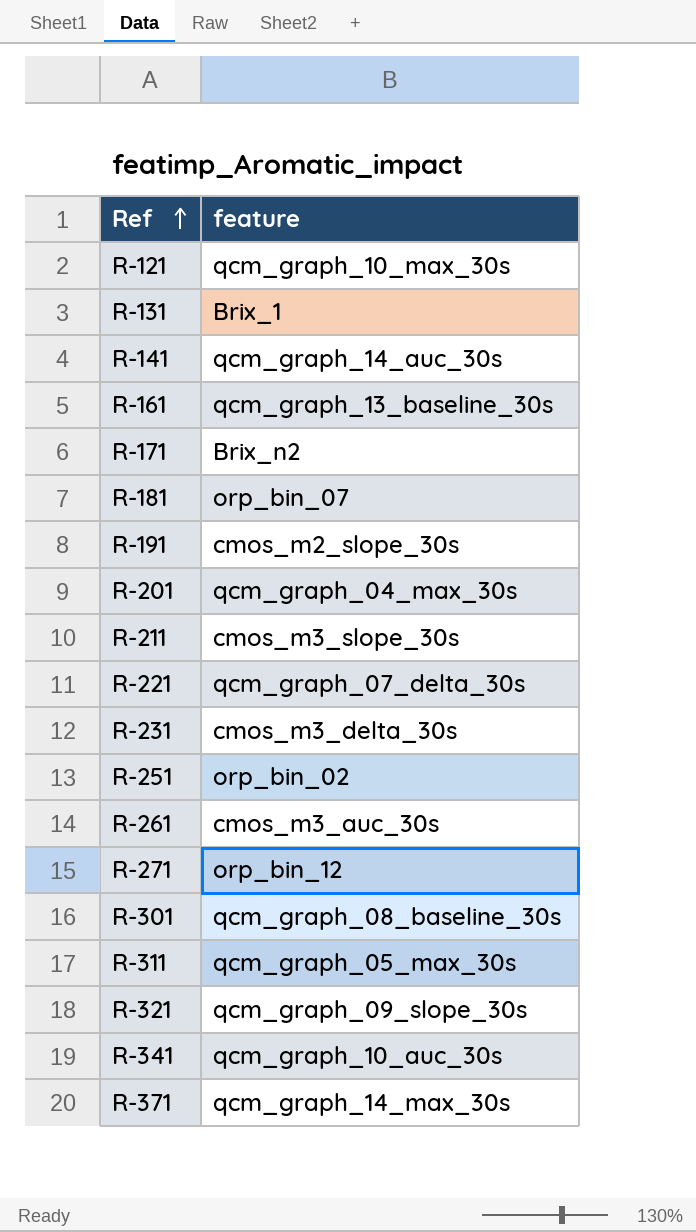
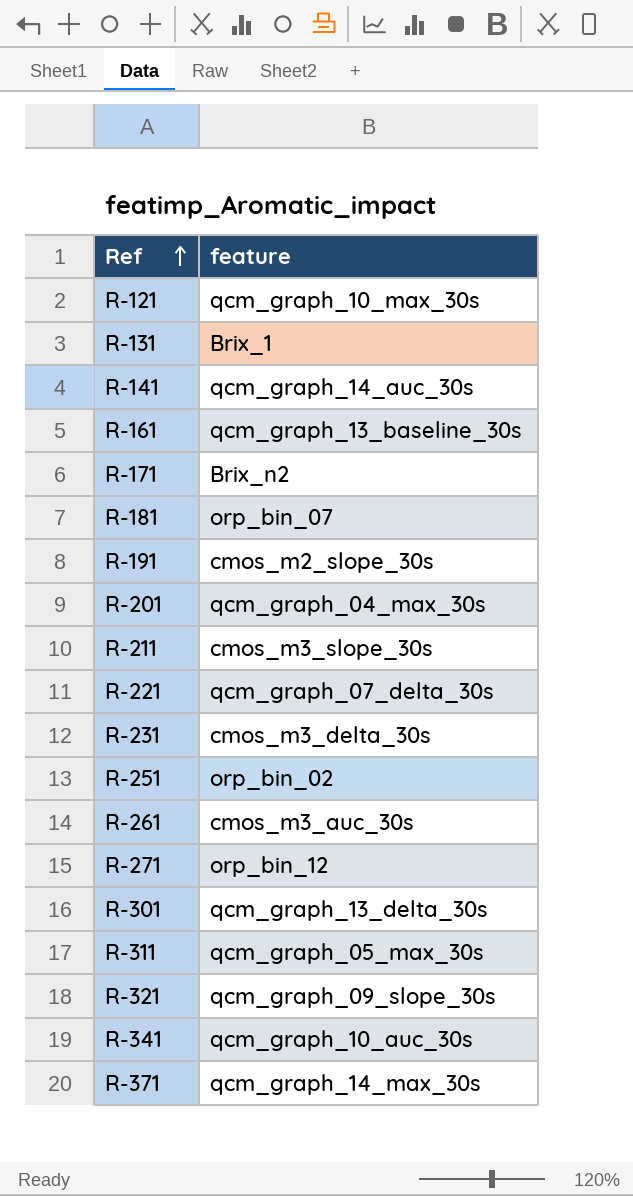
R-301 | feature: qcm_graph_08_baseline_30s -> qcm_graph_13_delta_30s

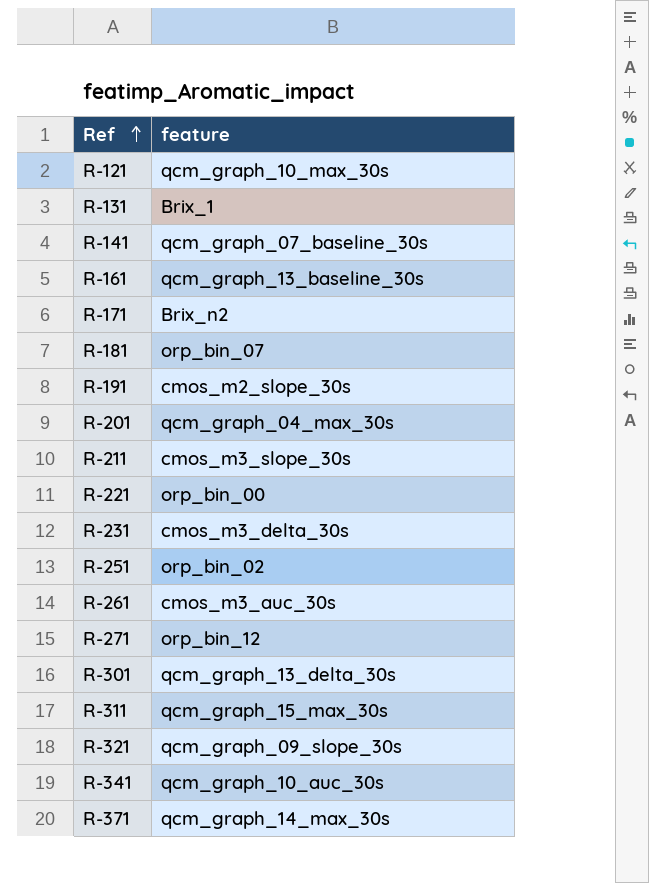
R-141 | feature: qcm_graph_14_auc_30s -> qcm_graph_07_baseline_30s
R-221 | feature: qcm_graph_07_delta_30s -> orp_bin_00
R-311 | feature: qcm_graph_05_max_30s -> qcm_graph_15_max_30s

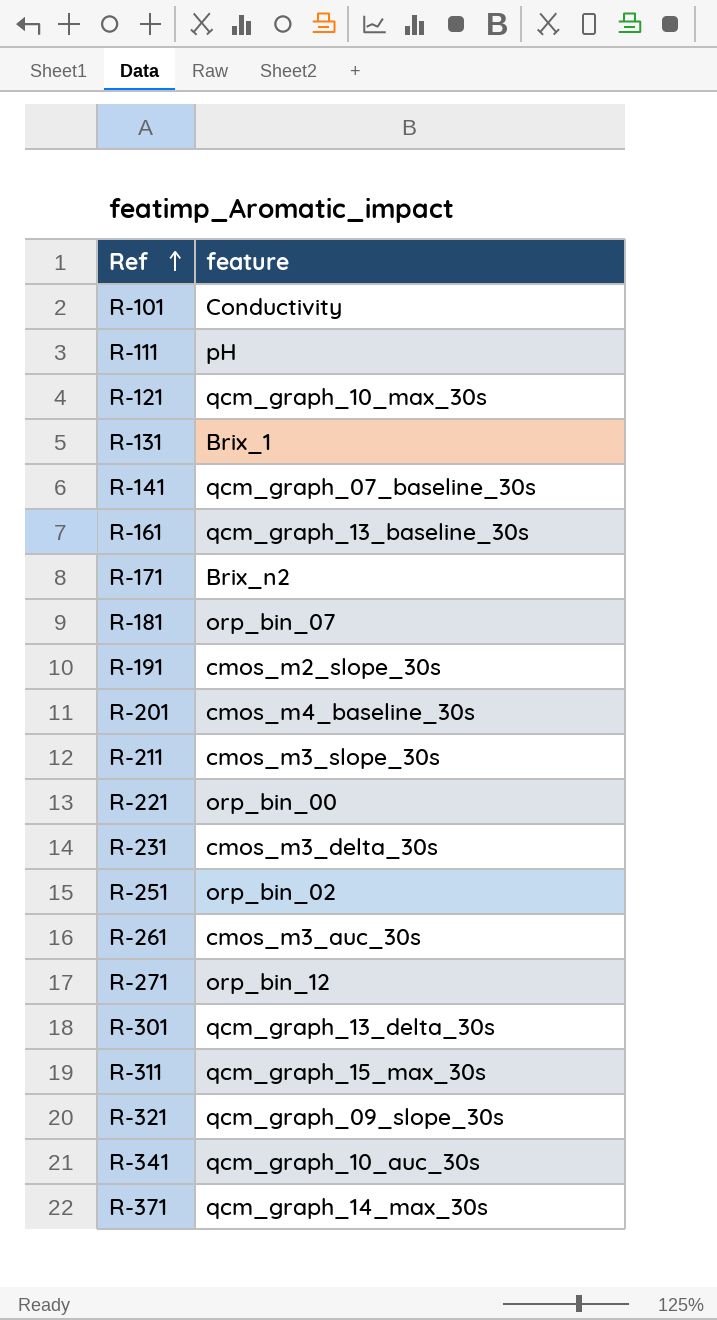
row R-101: none -> Conductivity
row R-111: none -> pH
R-201 | feature: qcm_graph_04_max_30s -> cmos_m4_baseline_30s

